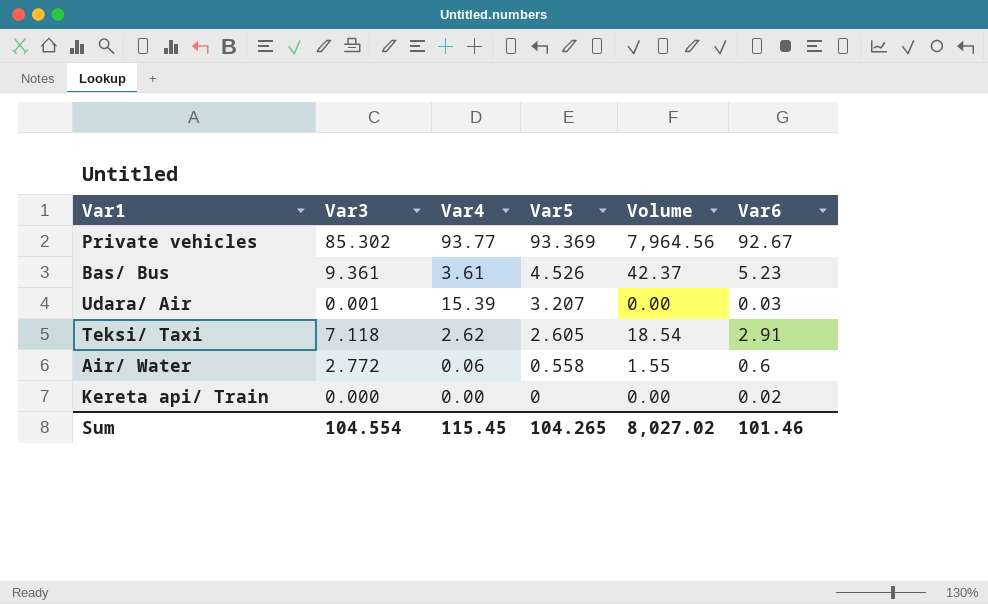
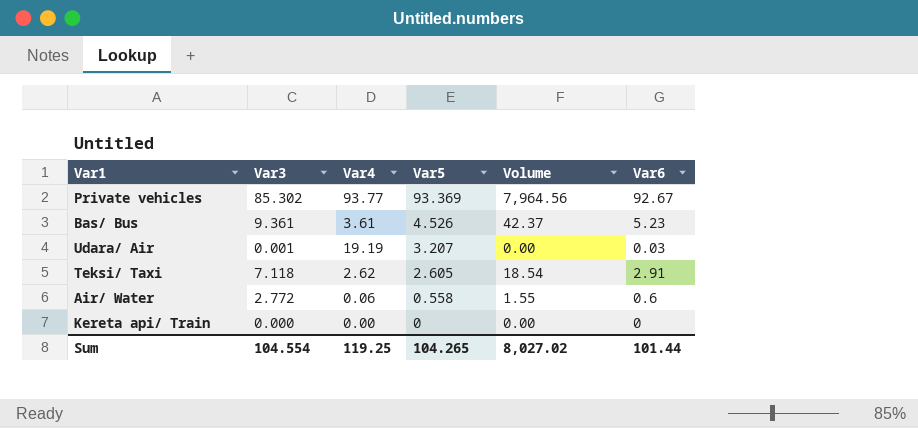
Udara/ Air | Var4: 15.39 -> 19.19
Kereta api/ Train | Var6: 0.02 -> 0
Sum | Var4: 115.45 -> 119.25
Sum | Var6: 101.46 -> 101.44

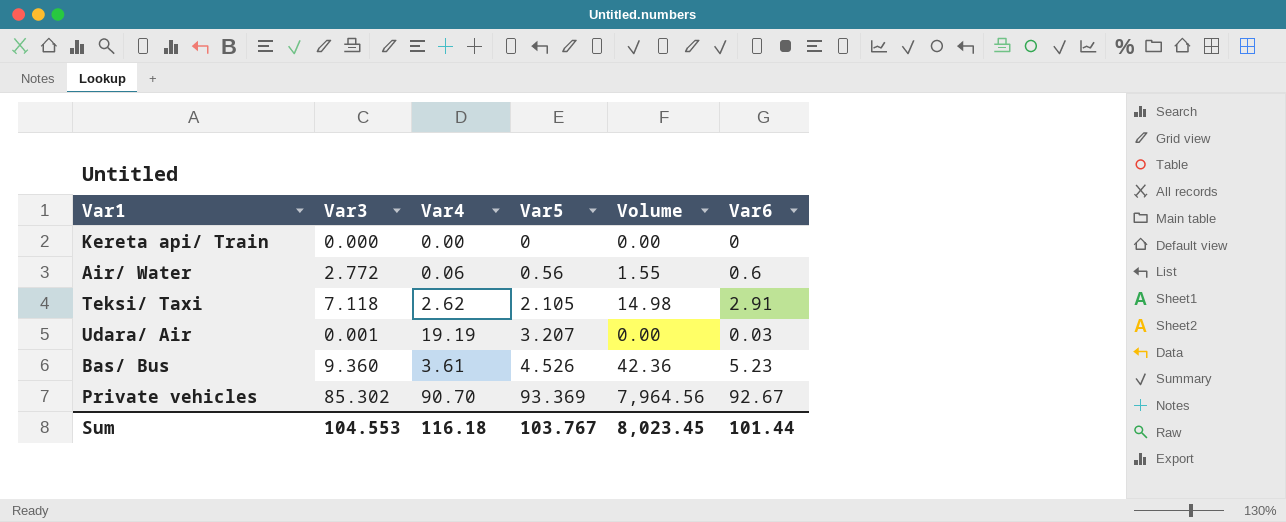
row order: Var5 descending -> Var5 ascending
Air/ Water | Var5: 0.558 -> 0.56
Teksi/ Taxi | Var5: 2.605 -> 2.105
Teksi/ Taxi | Volume: 18.54 -> 14.98
Bas/ Bus | Var3: 9.361 -> 9.360
Bas/ Bus | Volume: 42.37 -> 42.36
Private vehicles | Var4: 93.77 -> 90.70
Sum | Var3: 104.554 -> 104.553
Sum | Var4: 119.25 -> 116.18
Sum | Var5: 104.265 -> 103.767
Sum | Volume: 8,027.02 -> 8,023.45

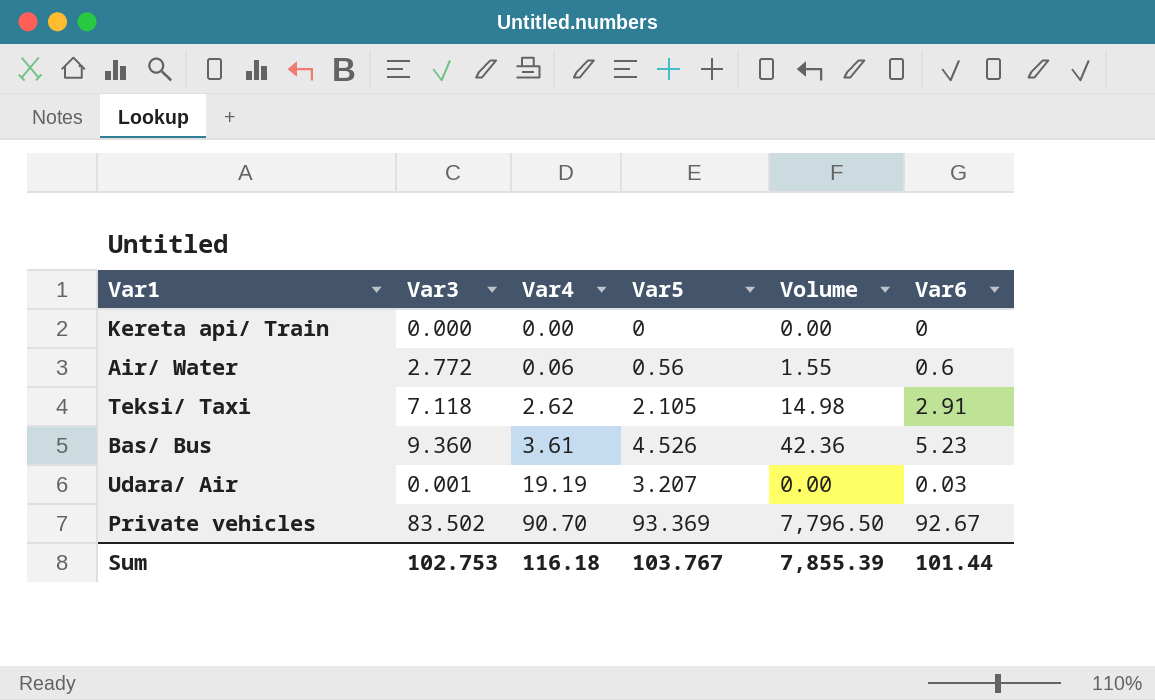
row order: Var5 ascending -> Var4 ascending
Private vehicles | Var3: 85.302 -> 83.502
Private vehicles | Volume: 7,964.56 -> 7,796.50
Sum | Var3: 104.553 -> 102.753
Sum | Volume: 8,023.45 -> 7,855.39

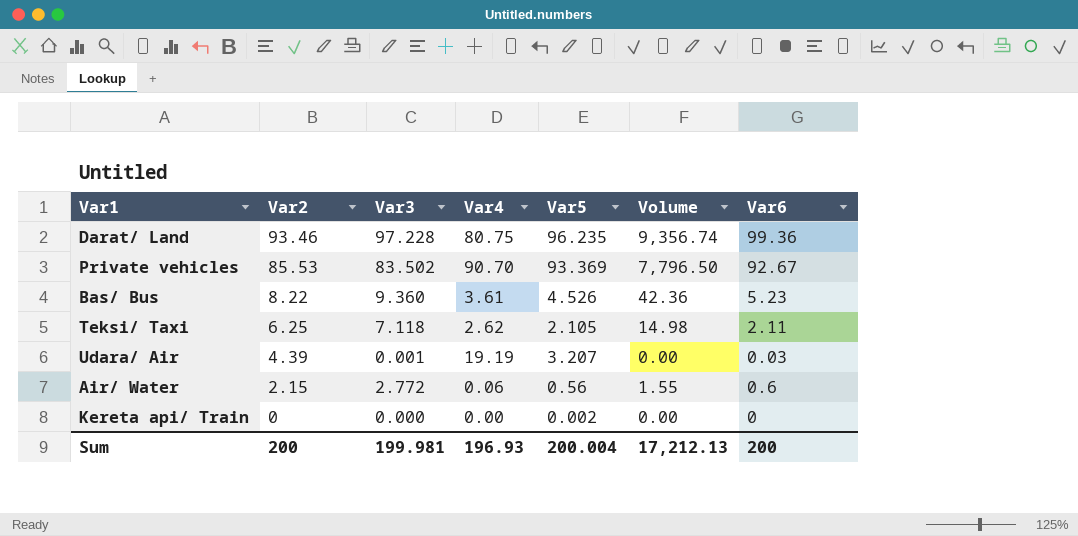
row order: Var4 ascending -> Var2 descending
column Var2 | position: none -> 2
row Darat/ Land: none -> 93.46 | 97.228 | 80.75 | 96.235 | 9,356.74 | 99.36
Teksi/ Taxi | Var6: 2.91 -> 2.11
Kereta api/ Train | Var5: 0 -> 0.002
Sum | Var3: 102.753 -> 199.981
Sum | Var4: 116.18 -> 196.93
Sum | Var5: 103.767 -> 200.004
Sum | Volume: 7,855.39 -> 17,212.13
Sum | Var6: 101.44 -> 200

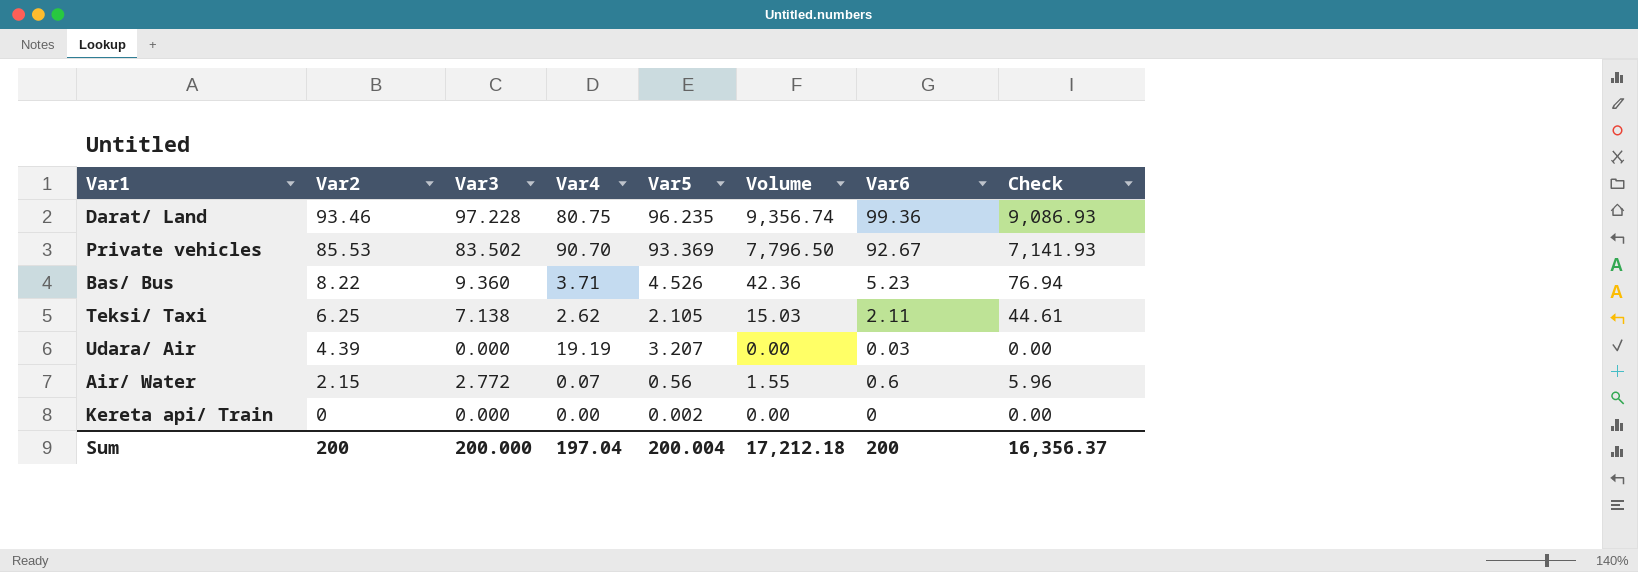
column Check | formula: none -> [Var2] * [Var3]
Bas/ Bus | Var4: 3.61 -> 3.71
Teksi/ Taxi | Var3: 7.118 -> 7.138
Teksi/ Taxi | Volume: 14.98 -> 15.03
Udara/ Air | Var3: 0.001 -> 0.000
Air/ Water | Var4: 0.06 -> 0.07
Sum | Var3: 199.981 -> 200.000
Sum | Var4: 196.93 -> 197.04
Sum | Volume: 17,212.13 -> 17,212.18

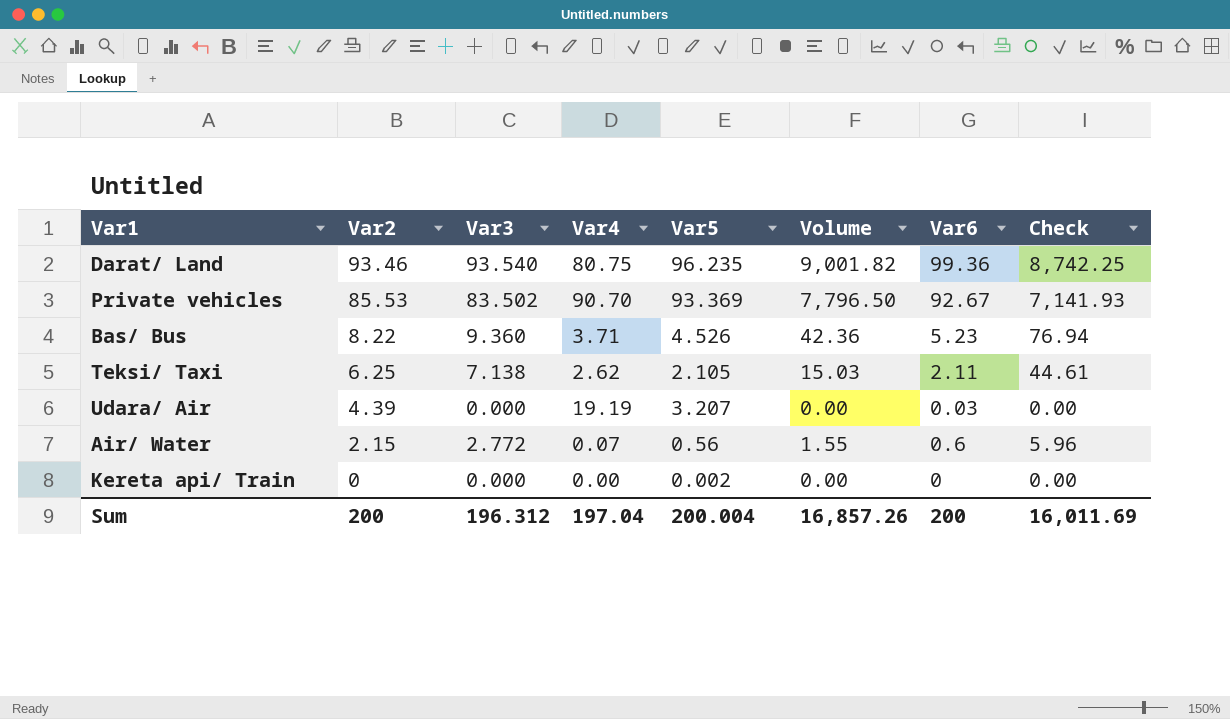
Darat/ Land | Var3: 97.228 -> 93.540
Darat/ Land | Volume: 9,356.74 -> 9,001.82
Darat/ Land | Check: 9,086.93 -> 8,742.25
Sum | Var3: 200.000 -> 196.312
Sum | Volume: 17,212.18 -> 16,857.26
Sum | Check: 16,356.37 -> 16,011.69

